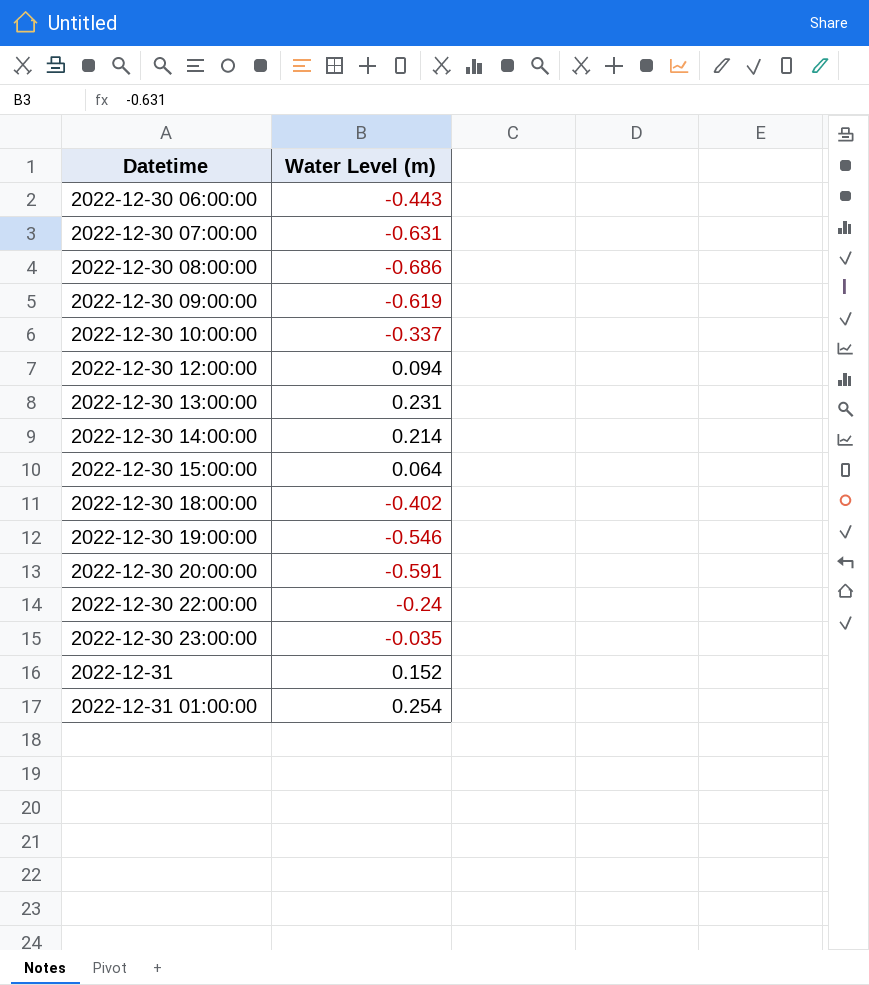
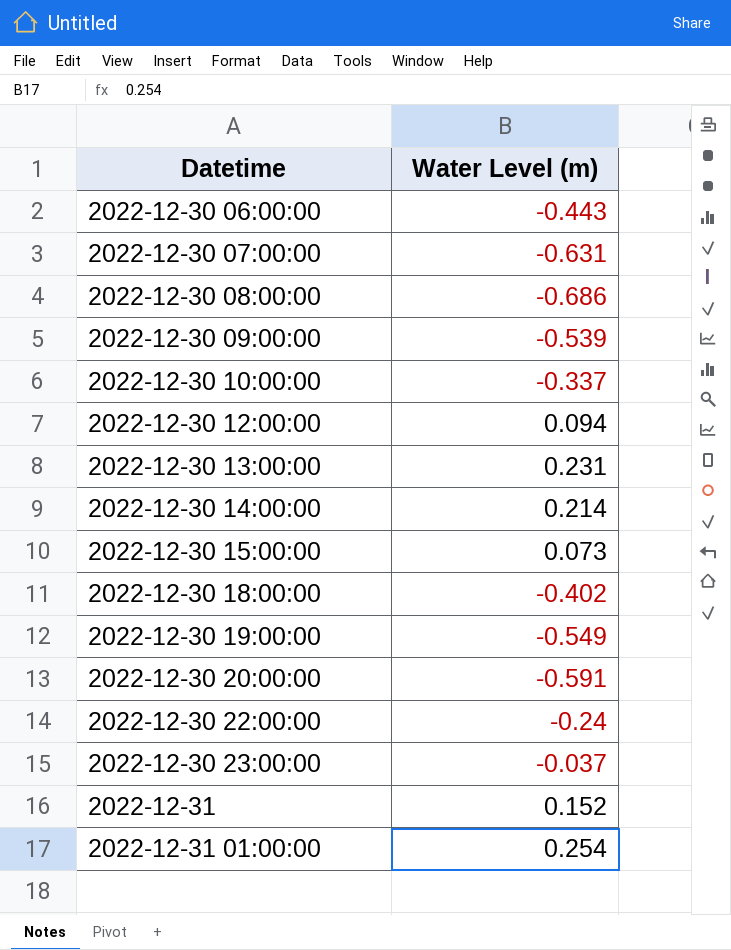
2022-12-30 09:00:00 | Water Level (m): -0.619 -> -0.539
2022-12-30 15:00:00 | Water Level (m): 0.064 -> 0.073
2022-12-30 19:00:00 | Water Level (m): -0.546 -> -0.549
2022-12-30 23:00:00 | Water Level (m): -0.035 -> -0.037

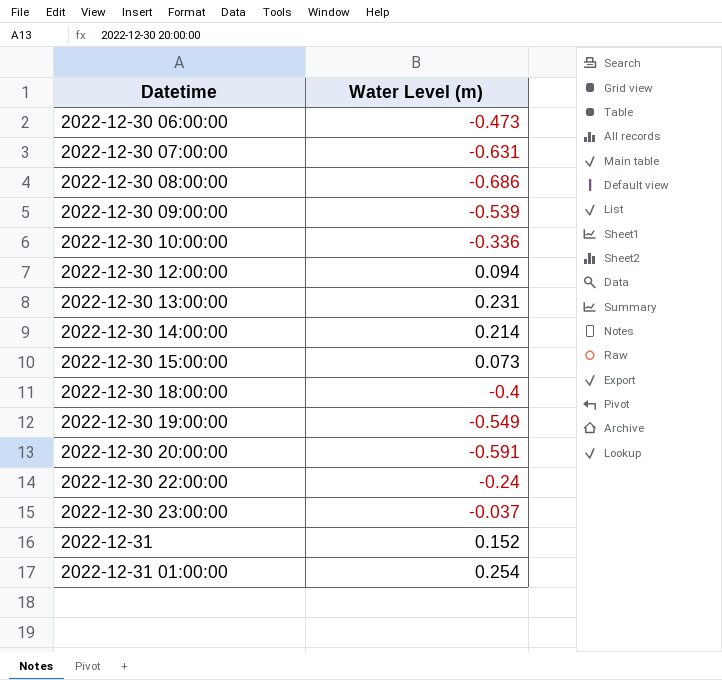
2022-12-30 06:00:00 | Water Level (m): -0.443 -> -0.473
2022-12-30 10:00:00 | Water Level (m): -0.337 -> -0.336
2022-12-30 18:00:00 | Water Level (m): -0.402 -> -0.4

